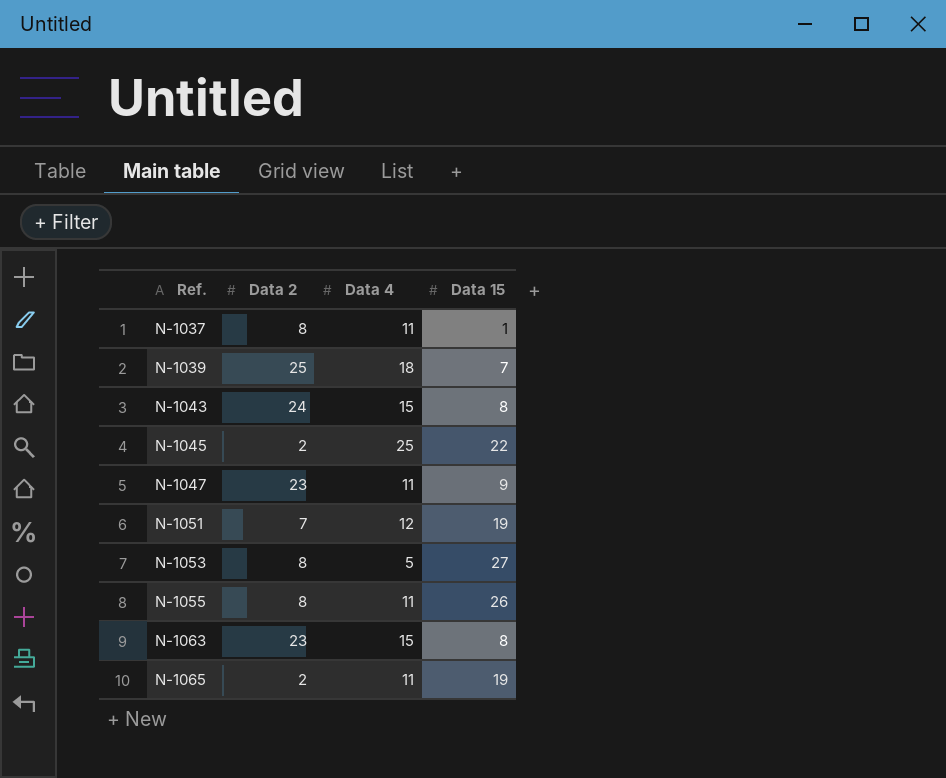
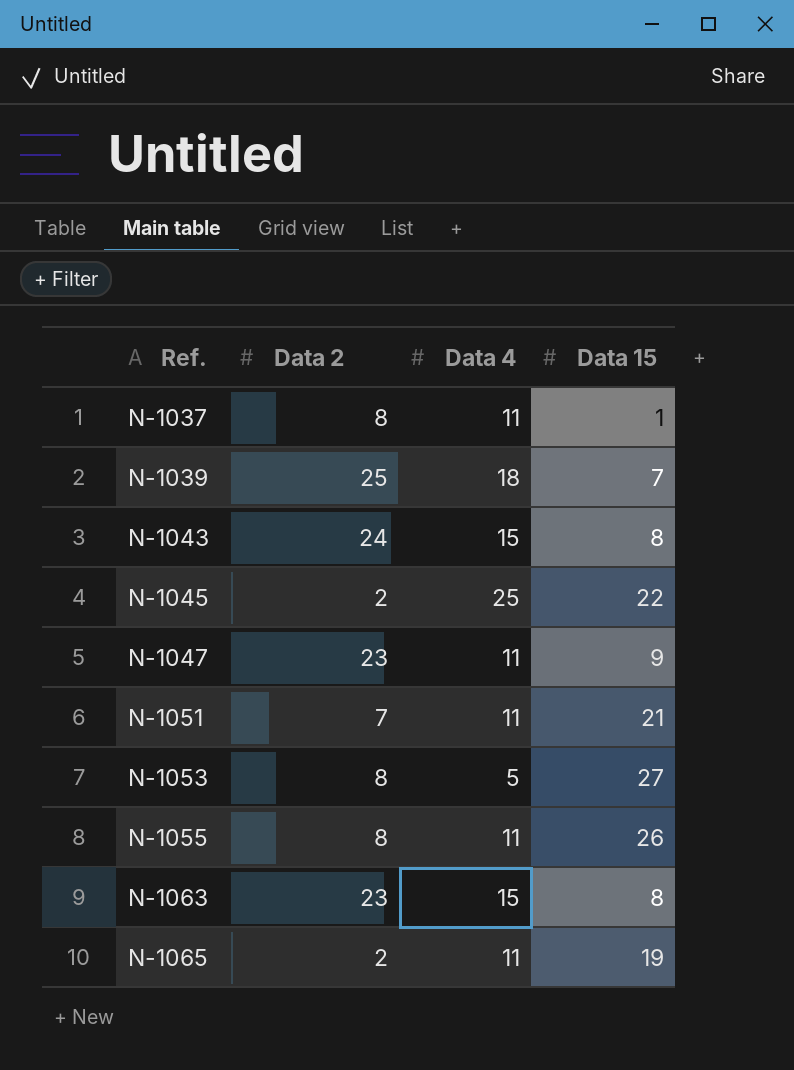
N-1051 | Data 4: 12 -> 11
N-1051 | Data 15: 19 -> 21

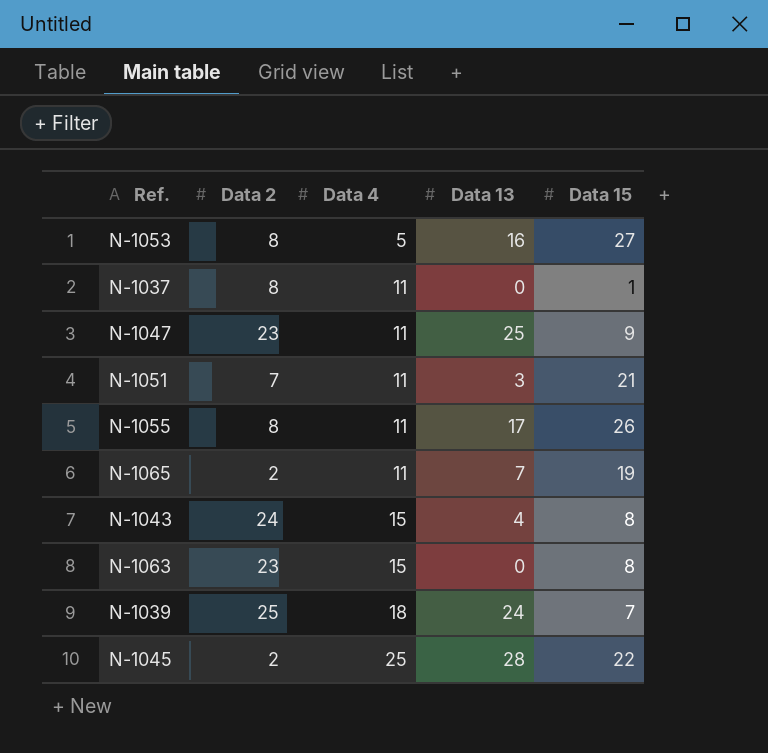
row order: Ref. ascending -> Data 4 ascending
column Data 13 | position: none -> 4

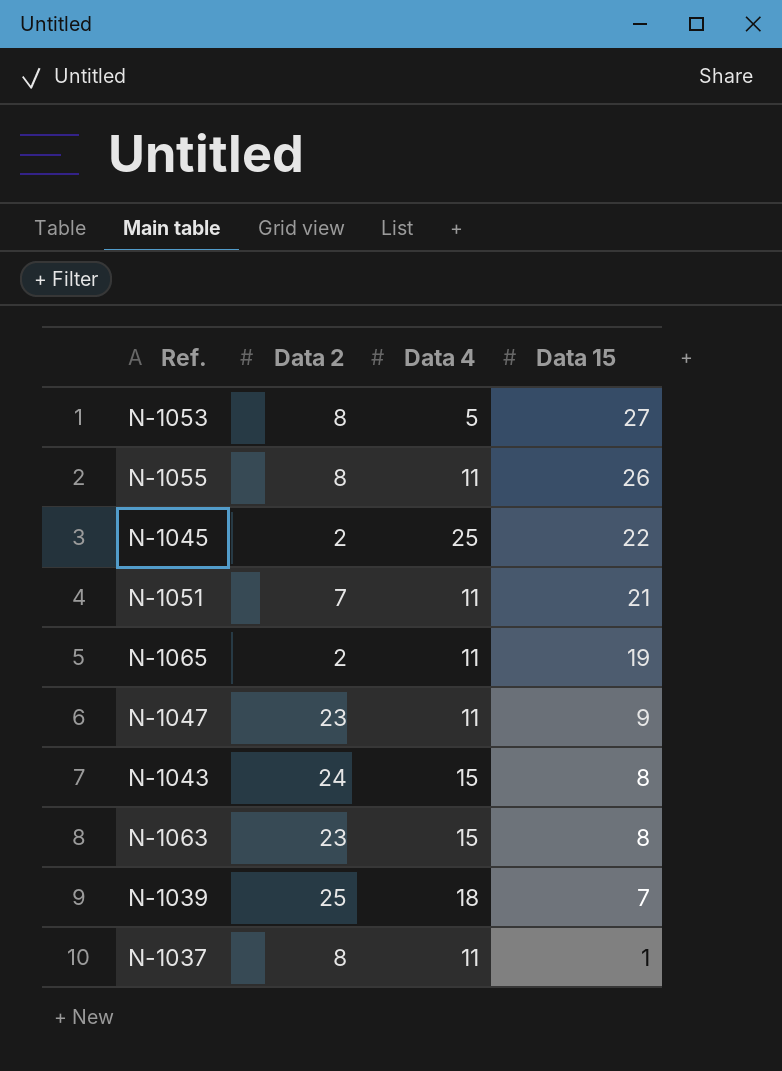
row order: Data 4 ascending -> Data 15 descending
column Data 13 | position: 4 -> none

